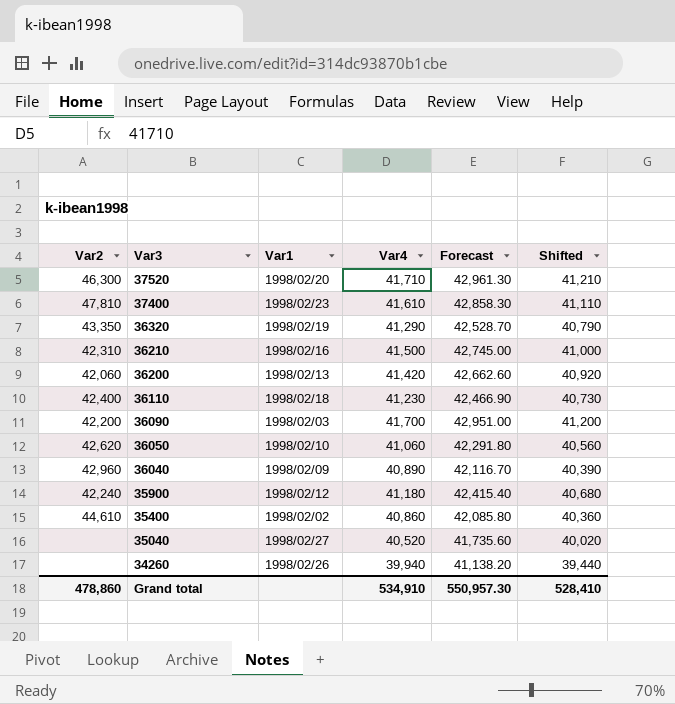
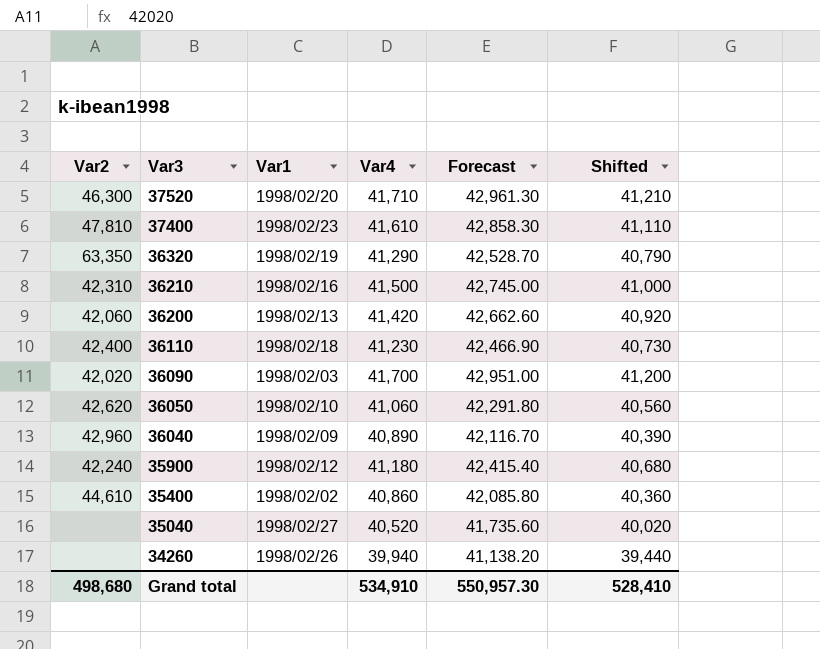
36320 | Var2: 43,350 -> 63,350
36090 | Var2: 42,200 -> 42,020
Grand total | Var2: 478,860 -> 498,680

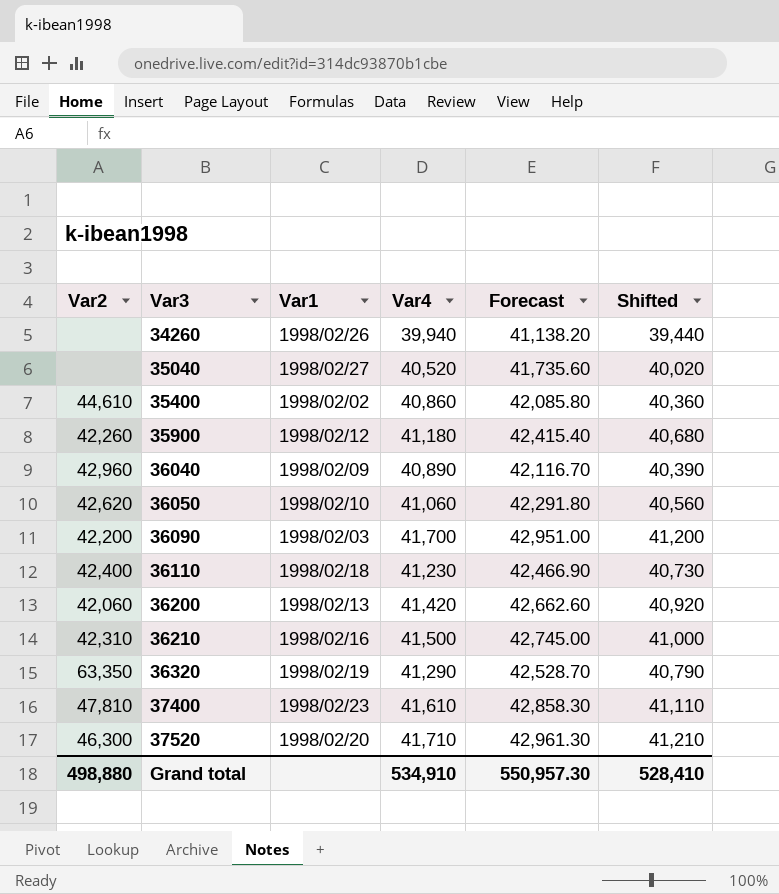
row order: Var3 descending -> Var3 ascending
35900 | Var2: 42,240 -> 42,260
36090 | Var2: 42,020 -> 42,200
Grand total | Var2: 498,680 -> 498,880

